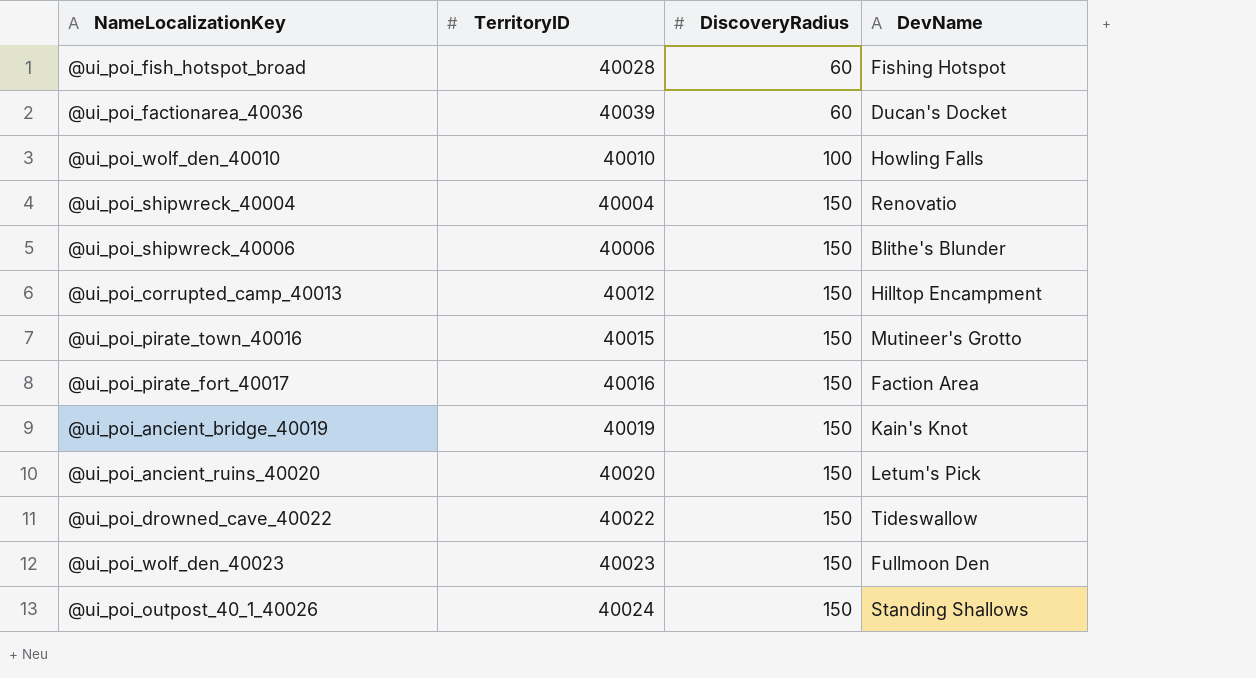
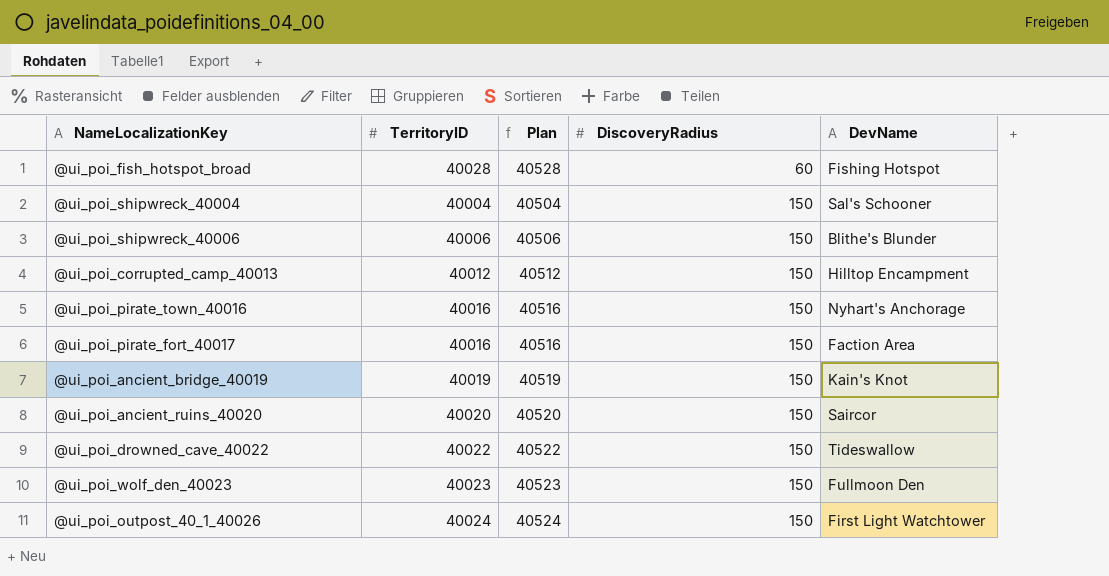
column Plan | formula: none -> [TerritoryID] + 500
row @ui_poi_factionarea_40036: 40039 | 60 | Ducan's Docket -> none
row @ui_poi_wolf_den_40010: 40010 | 100 | Howling Falls -> none
@ui_poi_shipwreck_40004 | DevName: Renovatio -> Sal's Schooner
@ui_poi_pirate_town_40016 | TerritoryID: 40015 -> 40016
@ui_poi_pirate_town_40016 | DevName: Mutineer's Grotto -> Nyhart's Anchorage
@ui_poi_ancient_ruins_40020 | DevName: Letum's Pick -> Saircor
@ui_poi_outpost_40_1_40026 | DevName: Standing Shallows -> First Light Watchtower

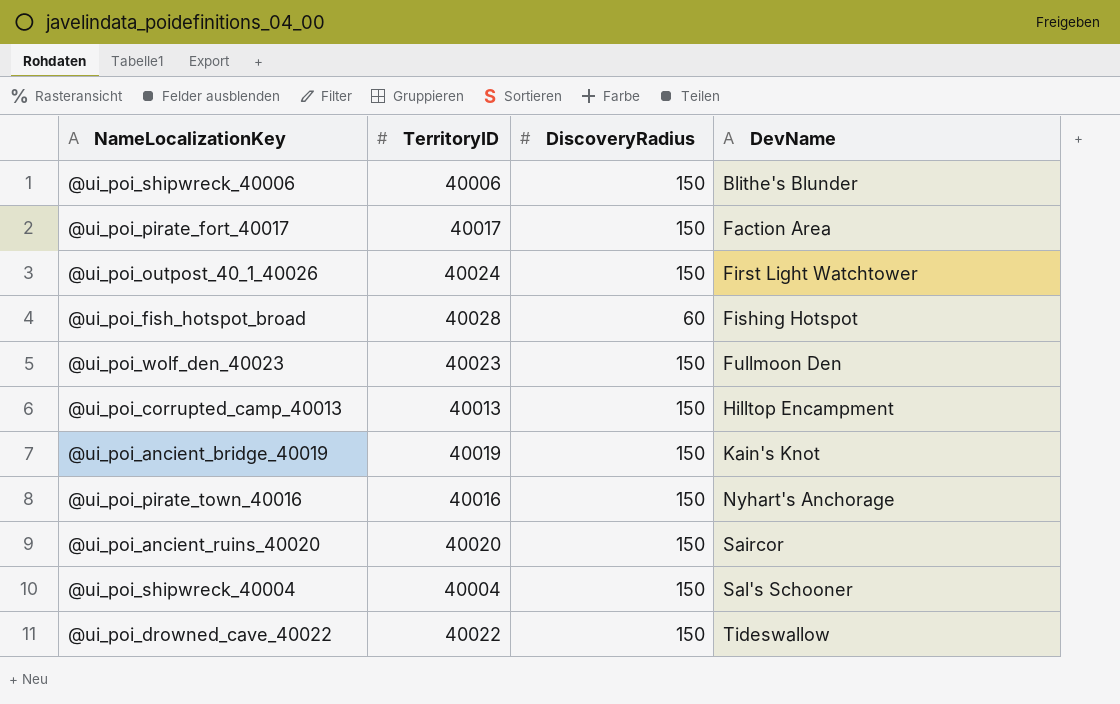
row order: DiscoveryRadius ascending -> DevName ascending
column Plan | formula: [TerritoryID] + 500 -> none
@ui_poi_pirate_fort_40017 | TerritoryID: 40016 -> 40017
@ui_poi_corrupted_camp_40013 | TerritoryID: 40012 -> 40013

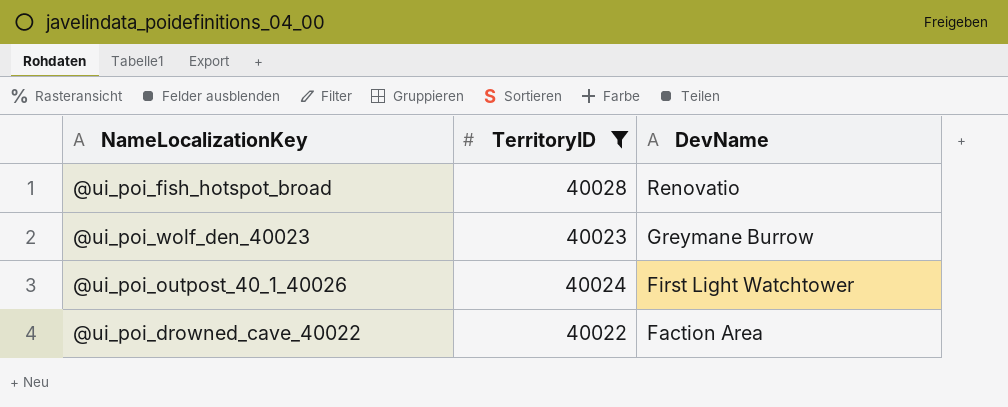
filter: none -> TerritoryID >= 40022
row order: DevName ascending -> DevName descending
column DiscoveryRadius | position: 3 -> none
@ui_poi_fish_hotspot_broad | DevName: Fishing Hotspot -> Renovatio
@ui_poi_wolf_den_40023 | DevName: Fullmoon Den -> Greymane Burrow
@ui_poi_drowned_cave_40022 | DevName: Tideswallow -> Faction Area

